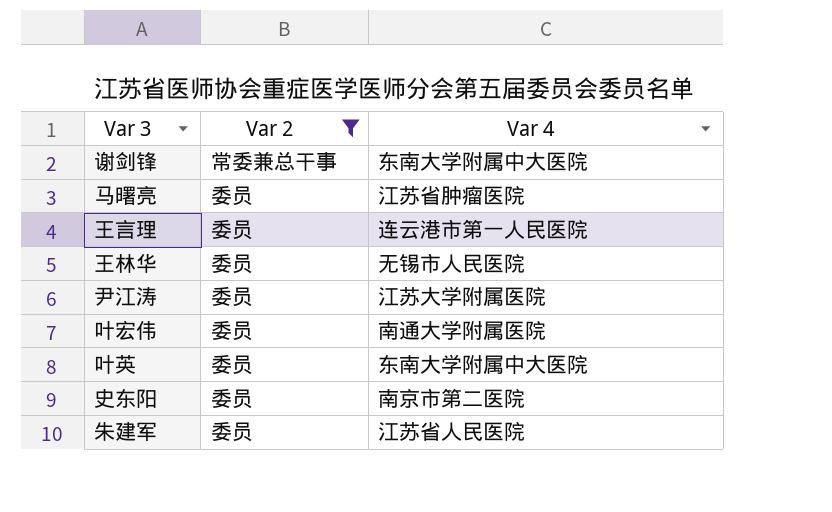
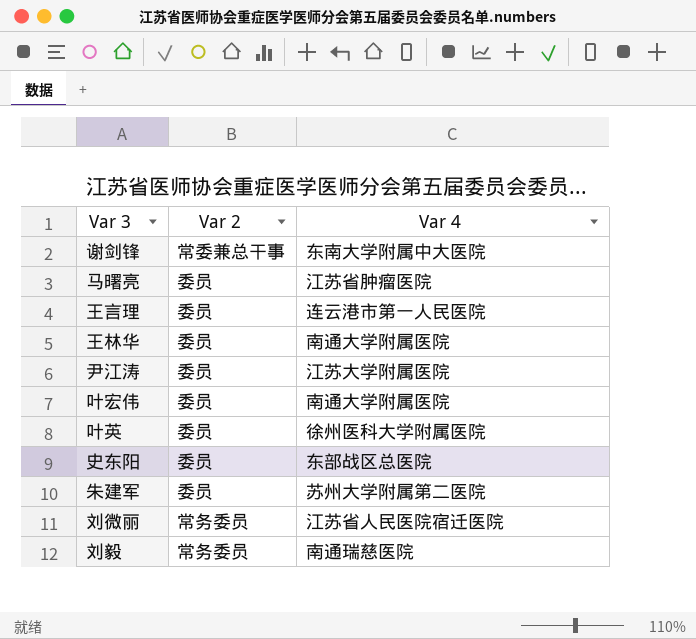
filter: Var 2 != 常务委员 -> none
王林华 | Var 4: 无锡市人民医院 -> 南通大学附属医院
叶英 | Var 4: 东南大学附属中大医院 -> 徐州医科大学附属医院
史东阳 | Var 4: 南京市第二医院 -> 东部战区总医院
朱建军 | Var 4: 江苏省人民医院 -> 苏州大学附属第二医院

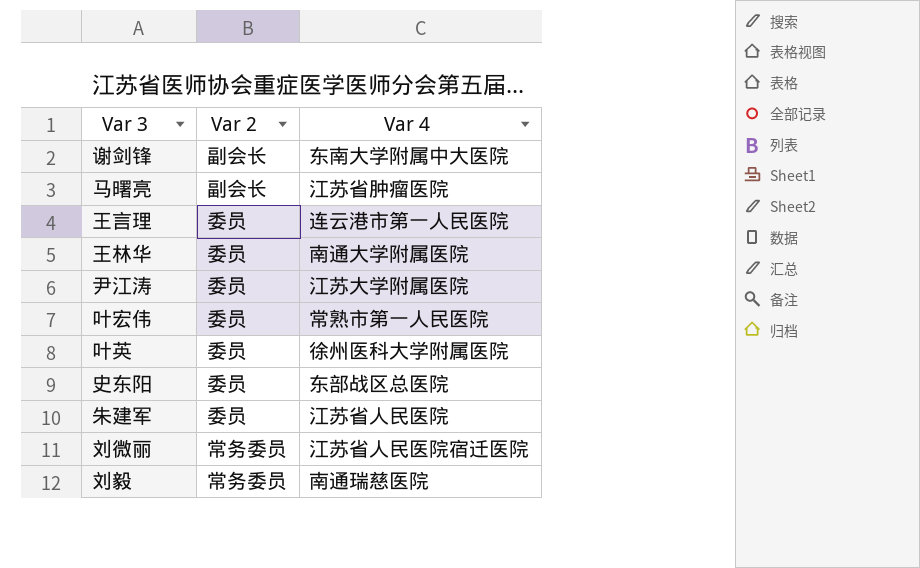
谢剑锋 | Var 2: 常委兼总干事 -> 副会长
马曙亮 | Var 2: 委员 -> 副会长
叶宏伟 | Var 4: 南通大学附属医院 -> 常熟市第一人民医院
朱建军 | Var 4: 苏州大学附属第二医院 -> 江苏省人民医院

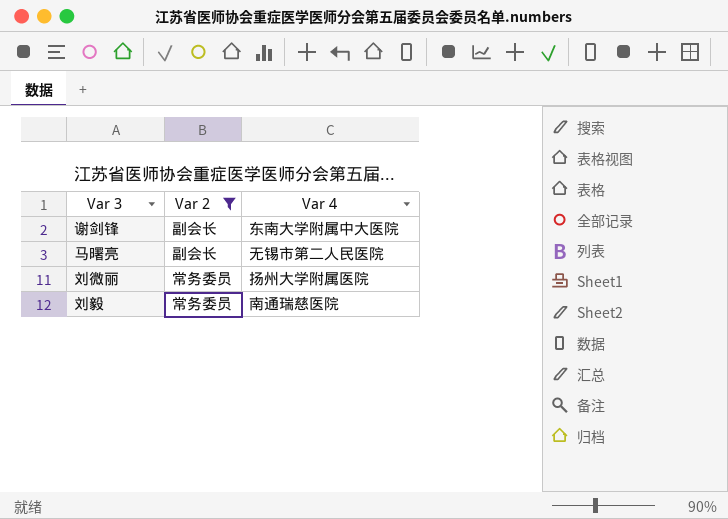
filter: none -> Var 2 != 委员
马曙亮 | Var 4: 江苏省肿瘤医院 -> 无锡市第二人民医院
刘微丽 | Var 4: 江苏省人民医院宿迁医院 -> 扬州大学附属医院

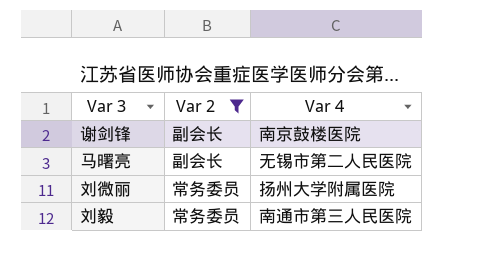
谢剑锋 | Var 4: 东南大学附属中大医院 -> 南京鼓楼医院
刘毅 | Var 4: 南通瑞慈医院 -> 南通市第三人民医院

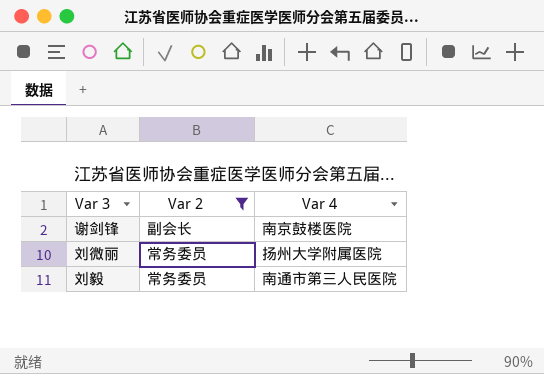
row 马曙亮: 副会长 | 无锡市第二人民医院 -> none

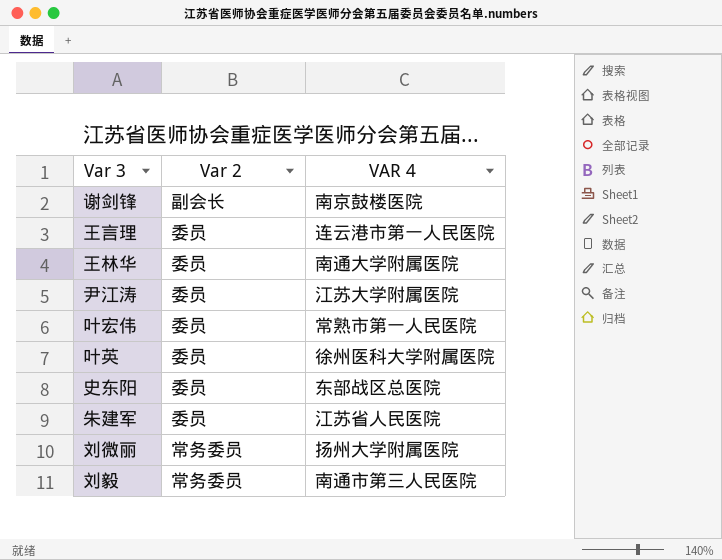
filter: Var 2 != 委员 -> none
column name: Var 4 -> VAR 4

